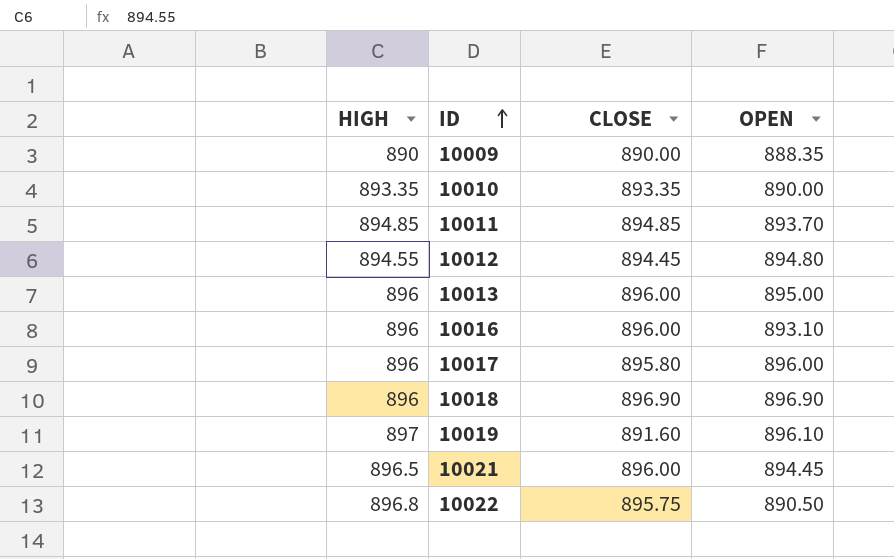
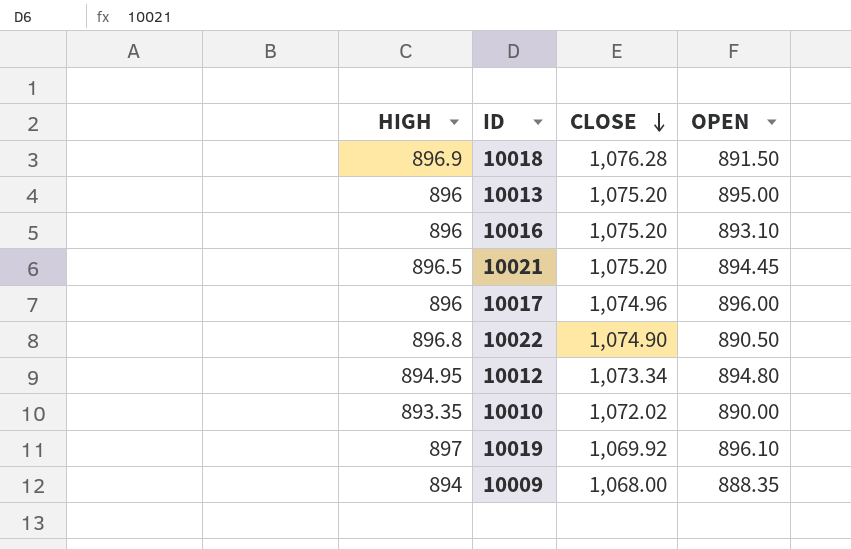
row order: ID ascending -> CLOSE descending
row 10011: 894.85 | 894.85 | 893.70 -> none
10018 | HIGH: 896 -> 896.9
10018 | CLOSE: 896.90 -> 1,076.28
10018 | OPEN: 896.90 -> 891.50
10013 | CLOSE: 896.00 -> 1,075.20
10016 | CLOSE: 896.00 -> 1,075.20
10021 | CLOSE: 896.00 -> 1,075.20
10017 | CLOSE: 895.80 -> 1,074.96
10022 | CLOSE: 895.75 -> 1,074.90
10012 | HIGH: 894.55 -> 894.95
10012 | CLOSE: 894.45 -> 1,073.34
10010 | CLOSE: 893.35 -> 1,072.02
10019 | CLOSE: 891.60 -> 1,069.92
10009 | HIGH: 890 -> 894
10009 | CLOSE: 890.00 -> 1,068.00

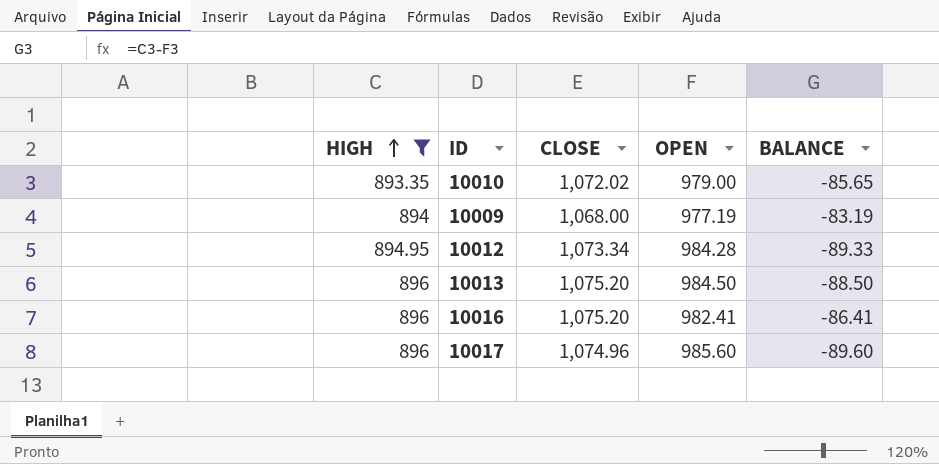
filter: none -> HIGH <= 896
row order: CLOSE descending -> HIGH ascending
column BALANCE | formula: none -> [HIGH] - [OPEN]
10010 | OPEN: 890.00 -> 979.00
10009 | OPEN: 888.35 -> 977.19
10012 | OPEN: 894.80 -> 984.28
10013 | OPEN: 895.00 -> 984.50
10016 | OPEN: 893.10 -> 982.41
10017 | OPEN: 896.00 -> 985.60

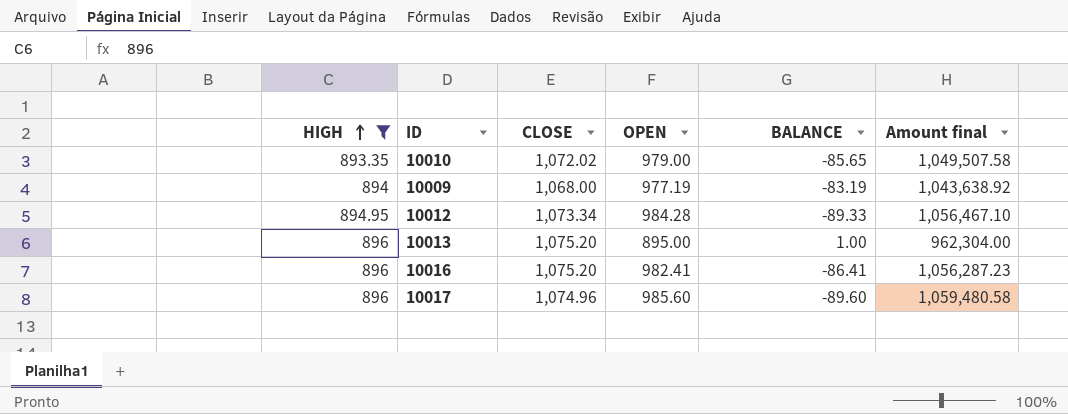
column Amount final | formula: none -> [CLOSE] * [OPEN]
10013 | OPEN: 984.50 -> 895.00
10013 | BALANCE: -88.50 -> 1.00

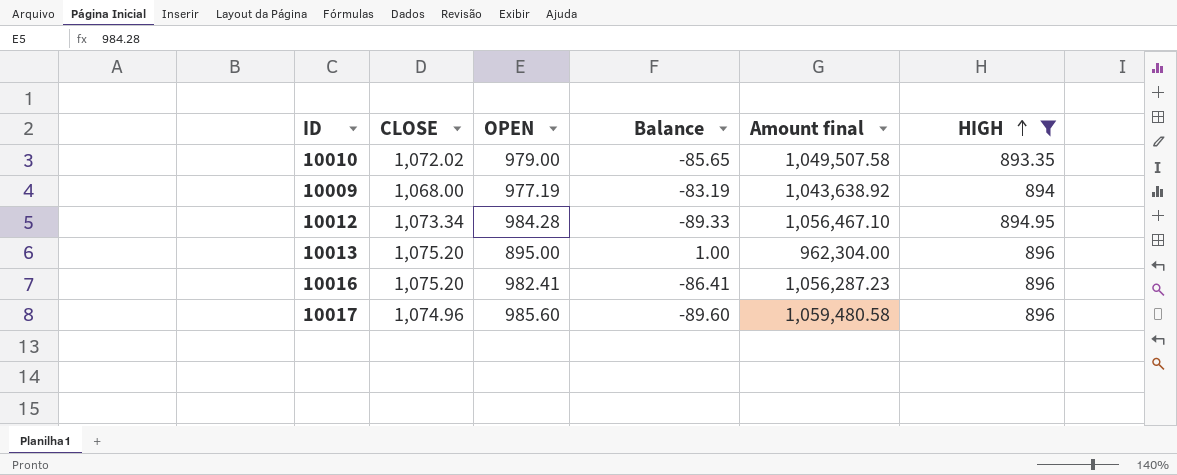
column name: BALANCE -> Balance
column HIGH | position: 1 -> 6

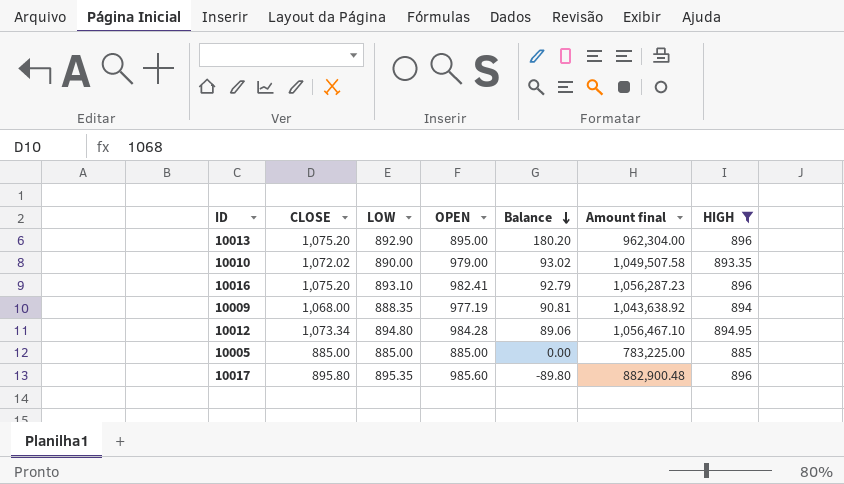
row order: HIGH ascending -> Balance descending
column LOW | position: none -> 3
column Balance | formula: [HIGH] - [OPEN] -> [CLOSE] - [OPEN]
row 10005: none -> 885.00 | 885.00 | 885.00 | 0.00 | 783,225.00 | 885
10017 | CLOSE: 1,074.96 -> 895.80
10017 | Amount final: 1,059,480.58 -> 882,900.48

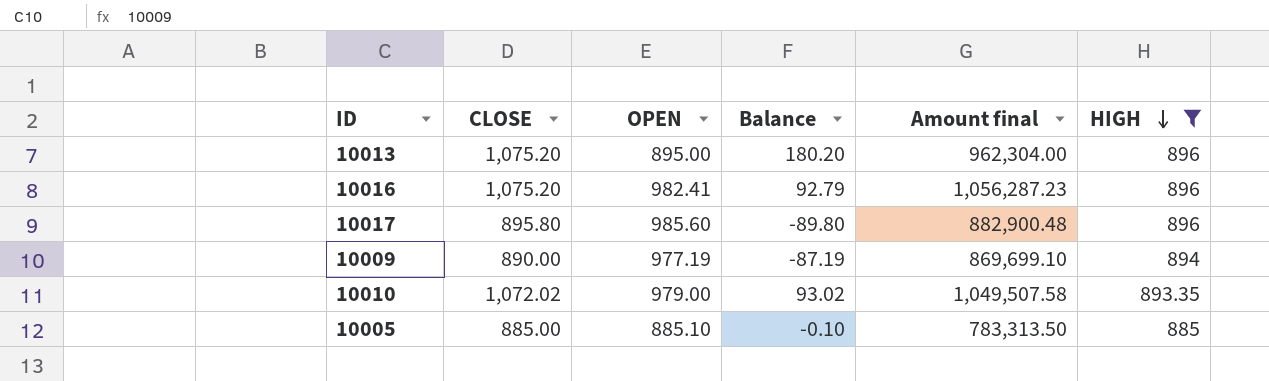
row order: Balance descending -> HIGH descending
column LOW | position: 3 -> none
row 10012: 1,073.34 | 894.80 | 984.28 | 89.06 | 1,056,467.10 | 894.95 -> none
10009 | CLOSE: 1,068.00 -> 890.00
10009 | Balance: 90.81 -> -87.19
10009 | Amount final: 1,043,638.92 -> 869,699.10
10005 | OPEN: 885.00 -> 885.10
10005 | Balance: 0.00 -> -0.10
10005 | Amount final: 783,225.00 -> 783,313.50

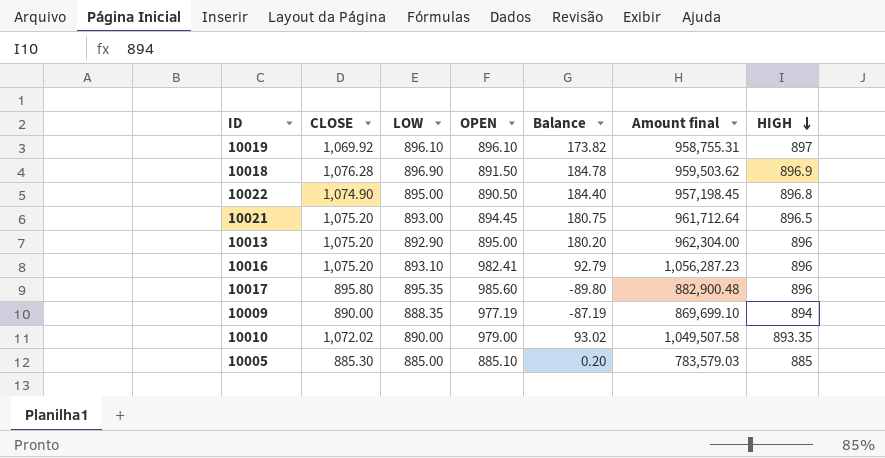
filter: HIGH <= 896 -> none
column LOW | position: none -> 3
10005 | CLOSE: 885.00 -> 885.30
10005 | Balance: -0.10 -> 0.20
10005 | Amount final: 783,313.50 -> 783,579.03

